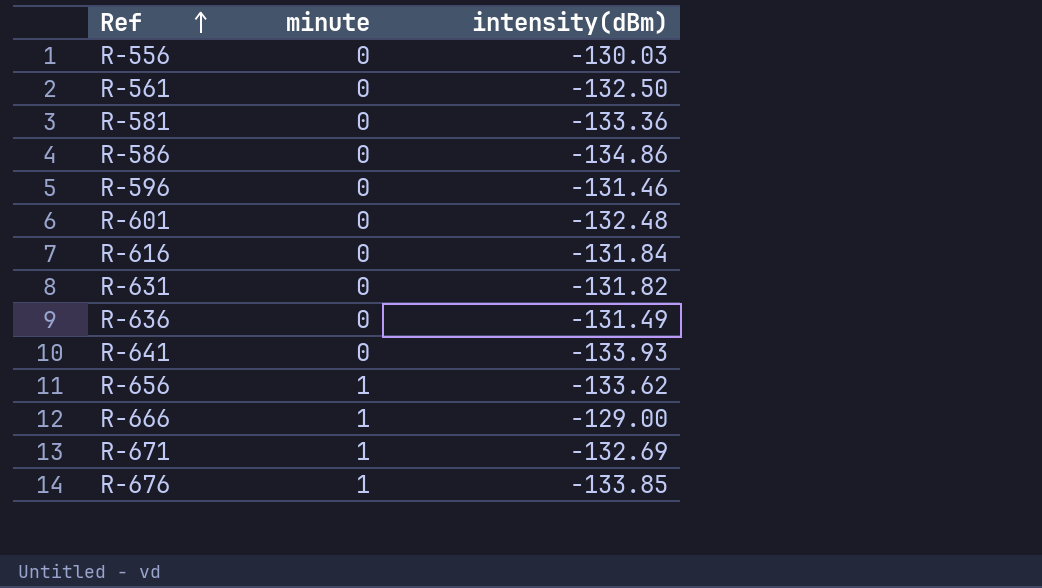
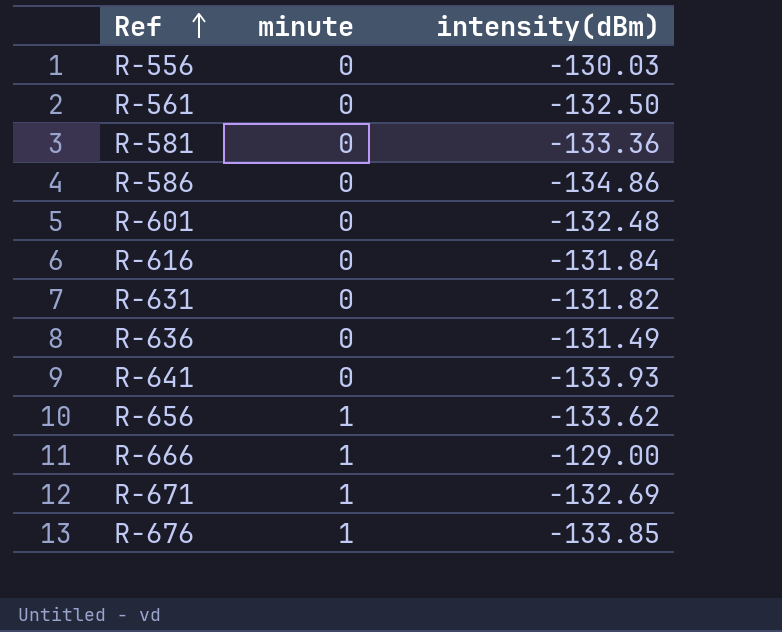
row R-596: 0 | -131.46 -> none

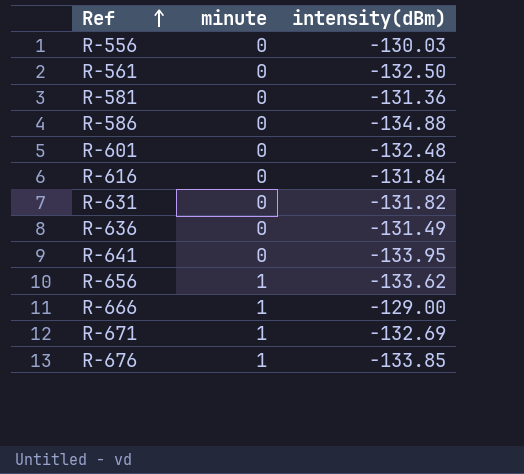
R-581 | intensity(dBm): -133.36 -> -131.36
R-586 | intensity(dBm): -134.86 -> -134.88
R-641 | intensity(dBm): -133.93 -> -133.95

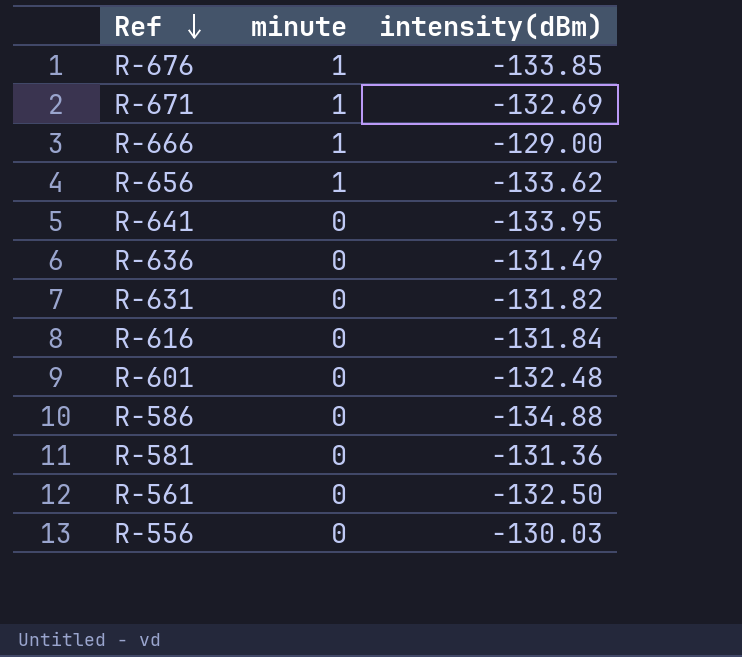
row order: Ref ascending -> Ref descending

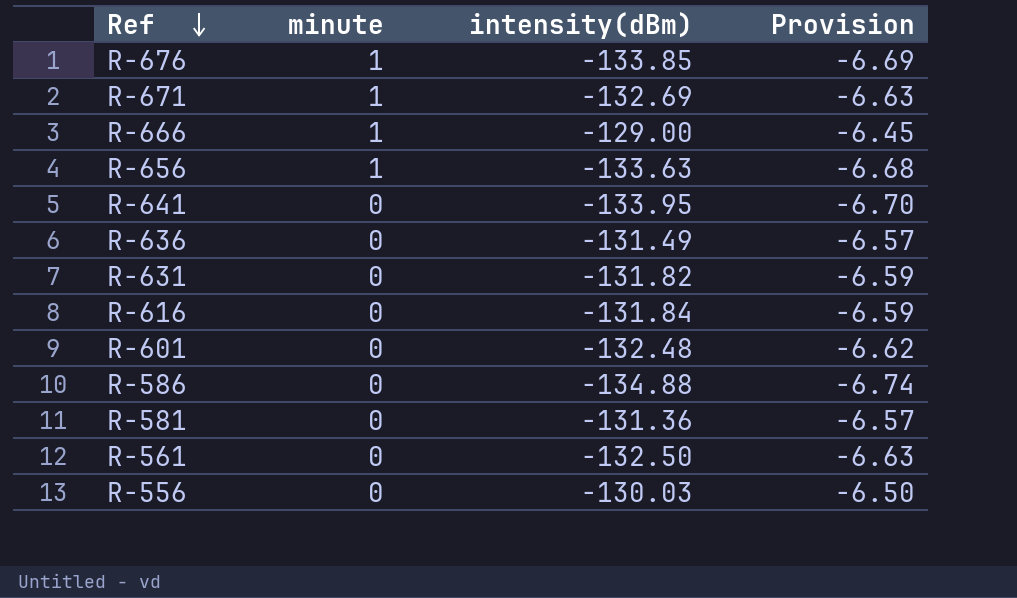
column Provision | formula: none -> [intensity(dBm)] * 0.05
R-656 | intensity(dBm): -133.62 -> -133.63

